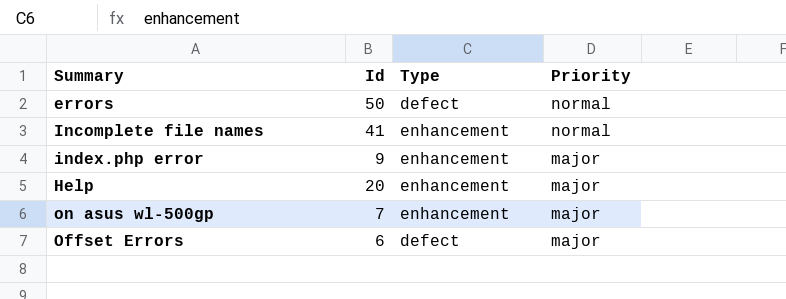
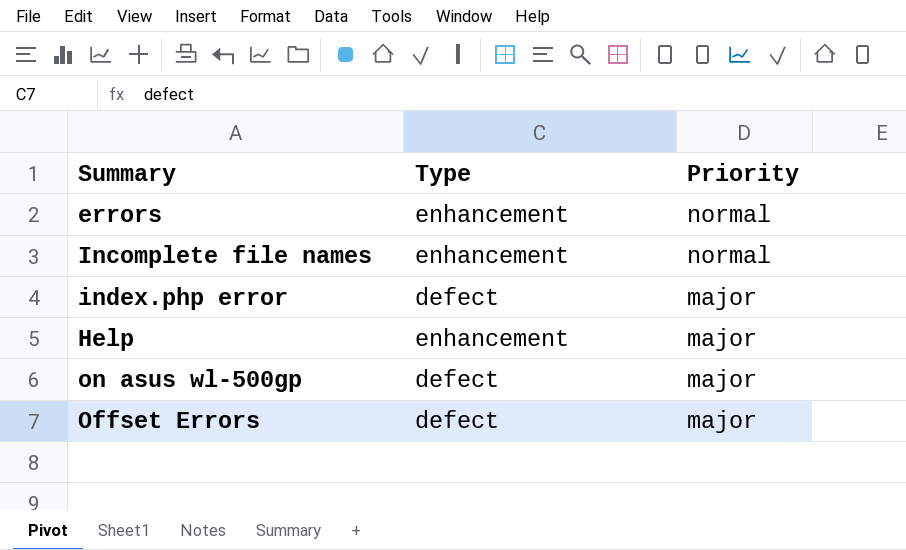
column Id | position: 2 -> none
errors | Type: defect -> enhancement
index.php error | Type: enhancement -> defect
on asus wl-500gp | Type: enhancement -> defect

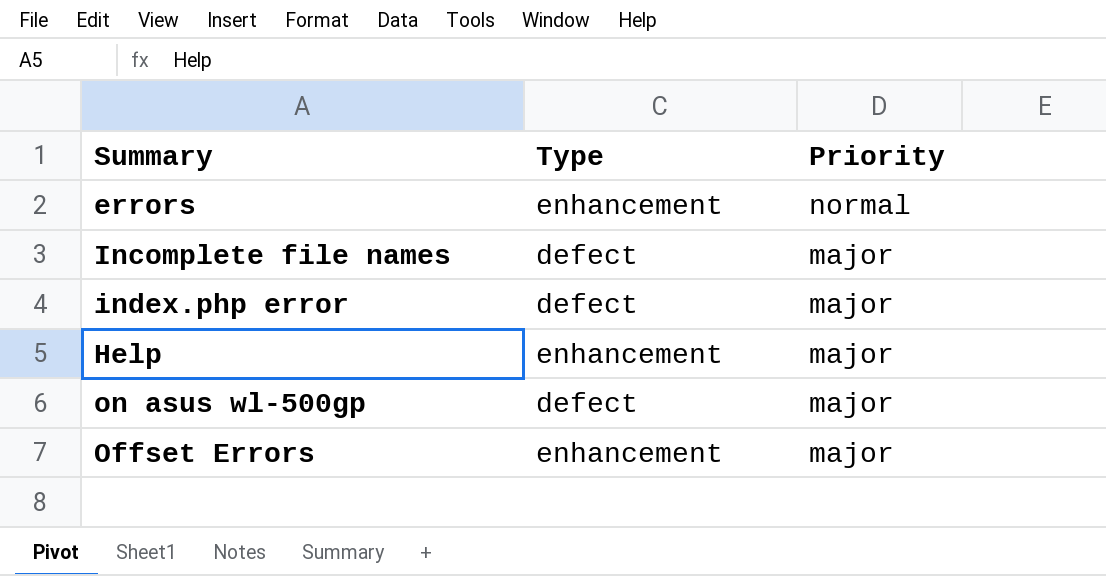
Incomplete file names | Type: enhancement -> defect
Incomplete file names | Priority: normal -> major
Offset Errors | Type: defect -> enhancement

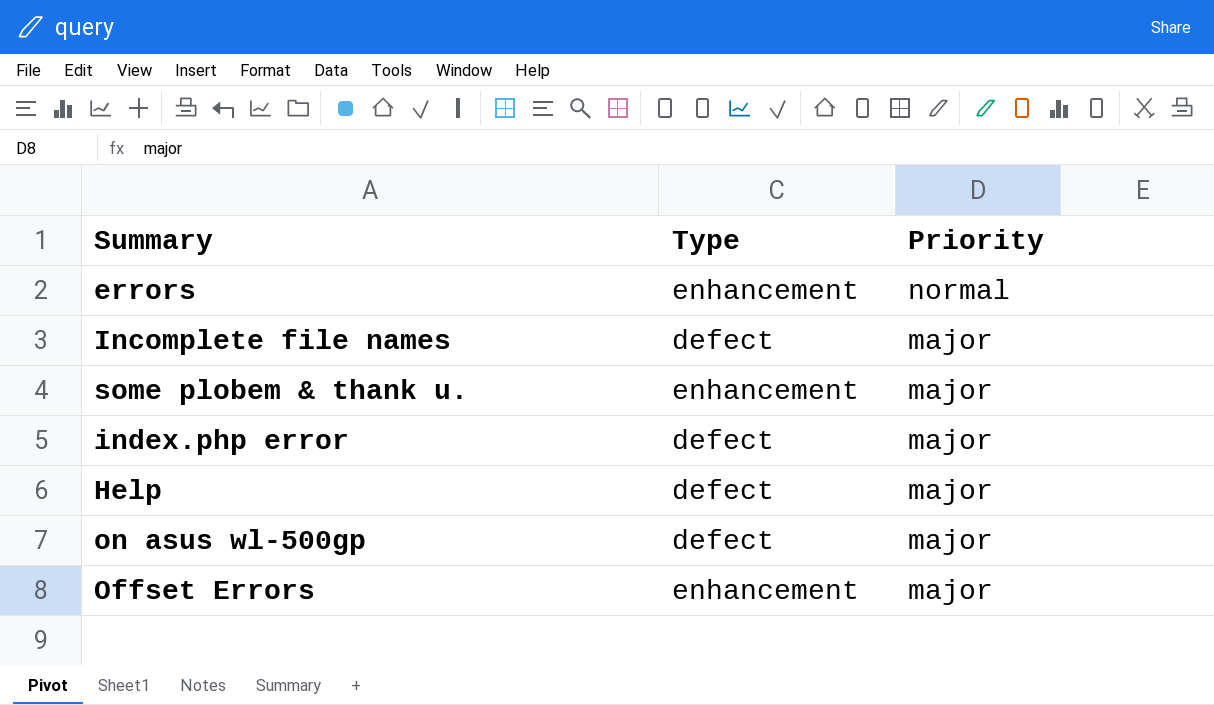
row some plobem & thank u.: none -> enhancement | major
Help | Type: enhancement -> defect

